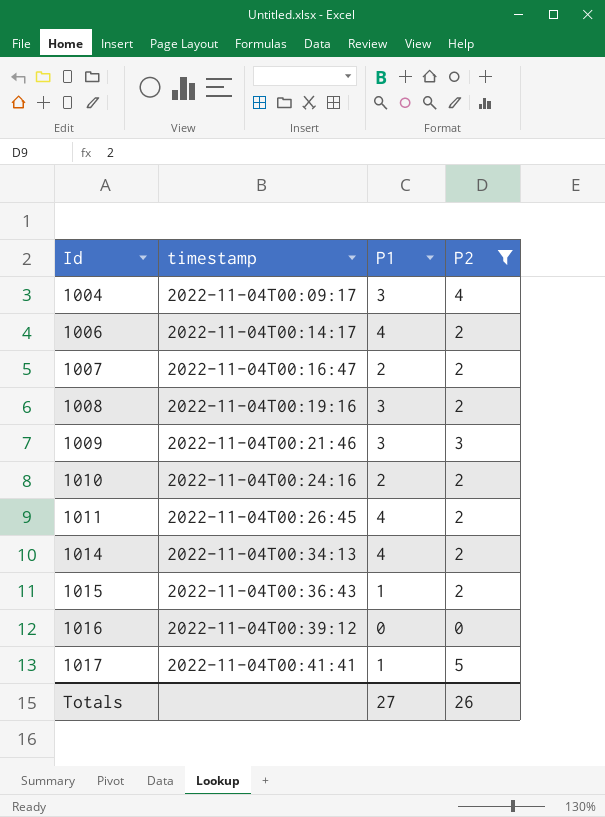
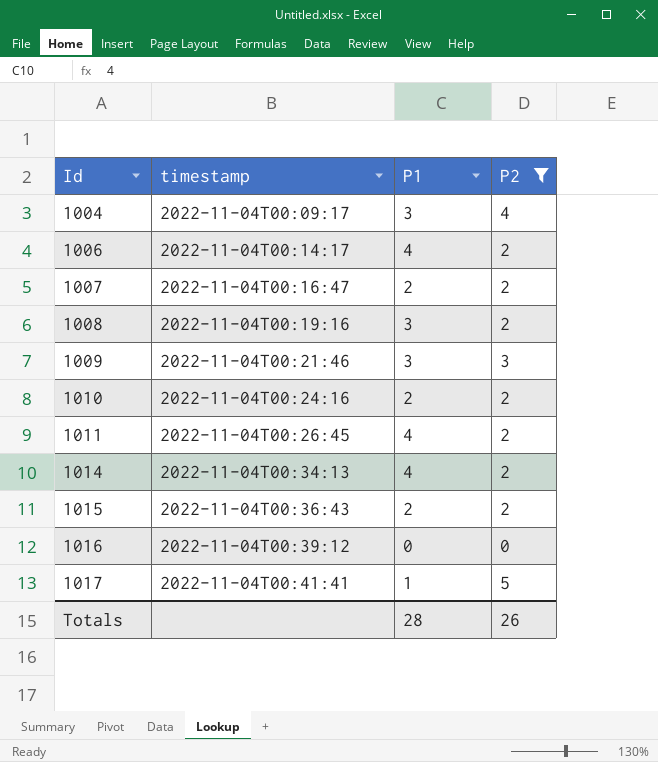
1015 | P1: 1 -> 2
Totals | P1: 27 -> 28

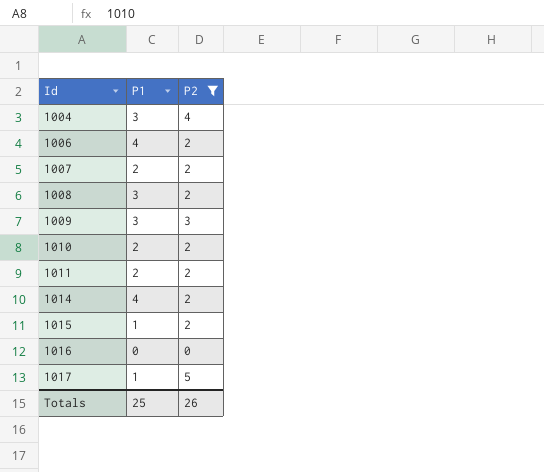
column timestamp | position: 2 -> none
1011 | P1: 4 -> 2
1015 | P1: 2 -> 1
Totals | P1: 28 -> 25

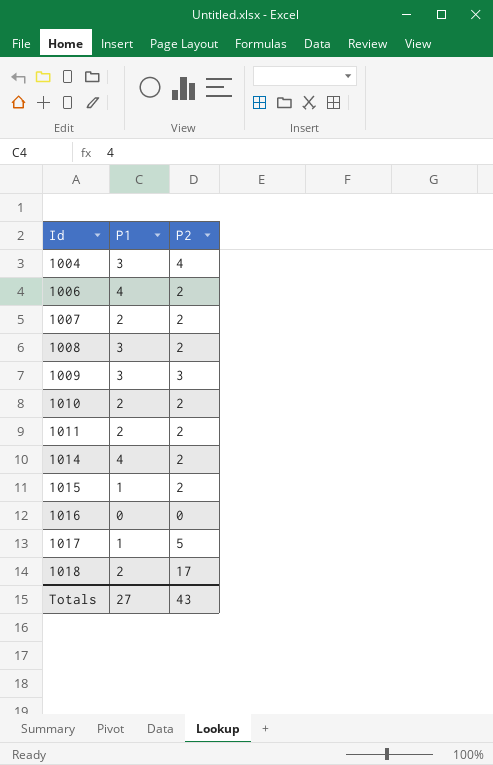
filter: P2 != 17 -> none
Totals | P1: 25 -> 27
Totals | P2: 26 -> 43

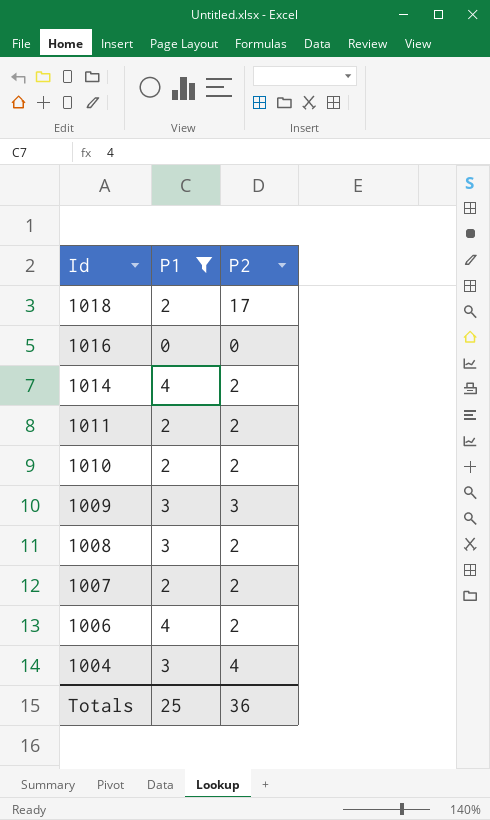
filter: none -> P1 != 1
row order: Id ascending -> Id descending
Totals | P1: 27 -> 25
Totals | P2: 43 -> 36

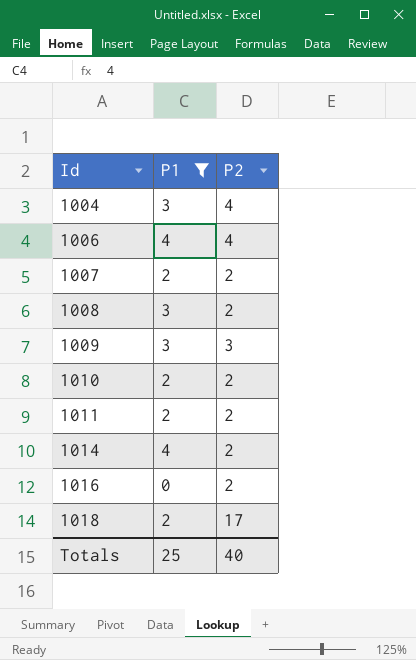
row order: Id descending -> Id ascending
1006 | P2: 2 -> 4
1016 | P2: 0 -> 2
Totals | P2: 36 -> 40

